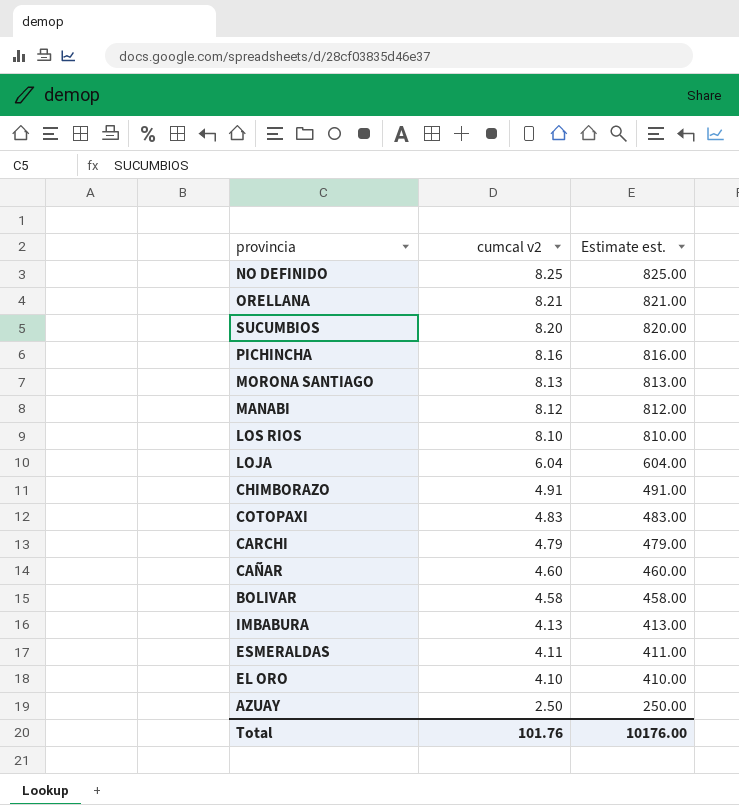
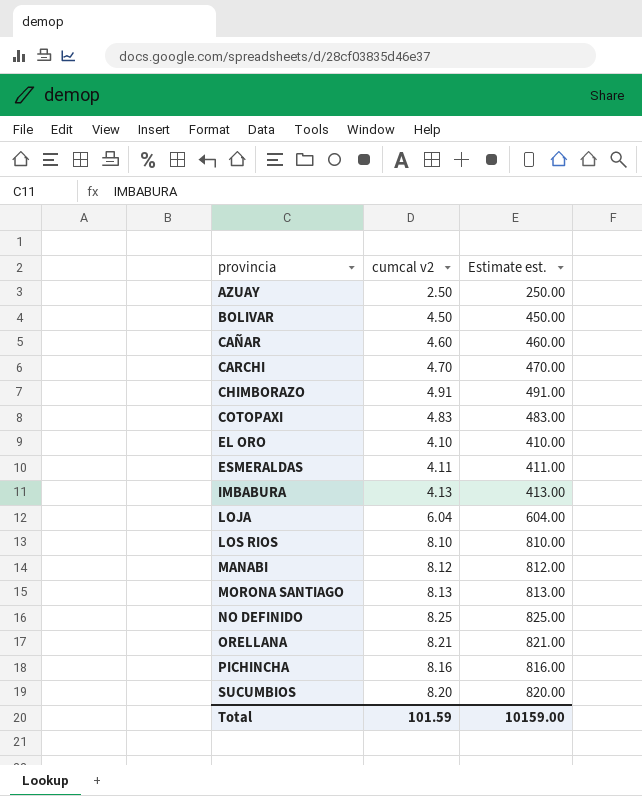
row order: cumcal v2 descending -> provincia ascending
BOLIVAR | cumcal v2: 4.58 -> 4.50
BOLIVAR | Estimate est.: 458.00 -> 450.00
CARCHI | cumcal v2: 4.79 -> 4.70
CARCHI | Estimate est.: 479.00 -> 470.00
Total | cumcal v2: 101.76 -> 101.59
Total | Estimate est.: 10176.00 -> 10159.00

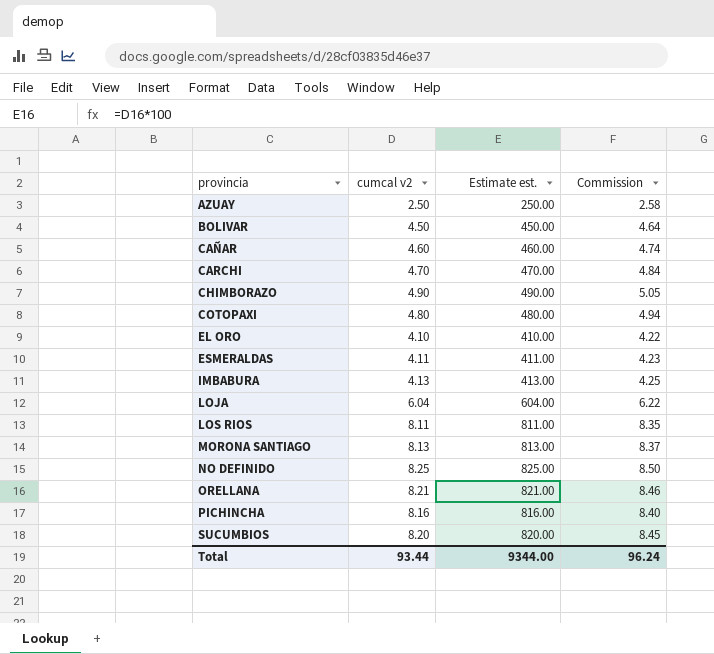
column Commission | formula: none -> [cumcal v2] * 1.03
row MANABI: 8.12 | 812.00 -> none
CHIMBORAZO | cumcal v2: 4.91 -> 4.90
CHIMBORAZO | Estimate est.: 491.00 -> 490.00
COTOPAXI | cumcal v2: 4.83 -> 4.80
COTOPAXI | Estimate est.: 483.00 -> 480.00
LOS RIOS | cumcal v2: 8.10 -> 8.11
LOS RIOS | Estimate est.: 810.00 -> 811.00
Total | cumcal v2: 101.59 -> 93.44
Total | Estimate est.: 10159.00 -> 9344.00

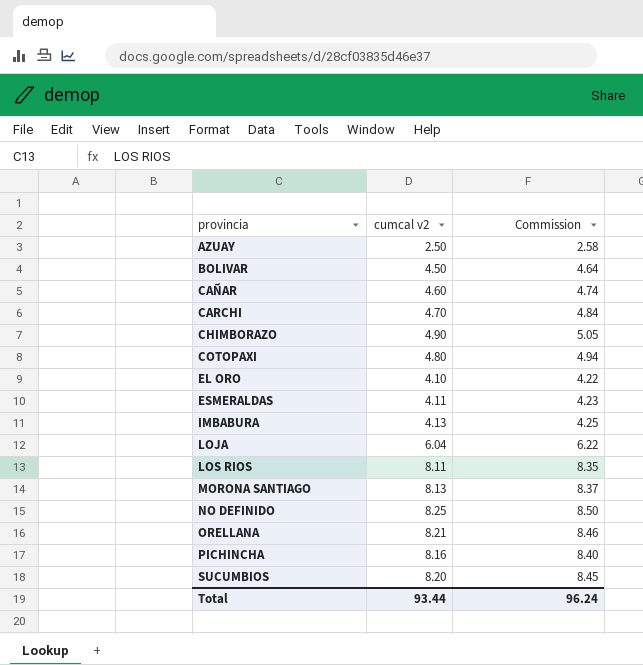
column Estimate est. | formula: [cumcal v2] * 100 -> none

